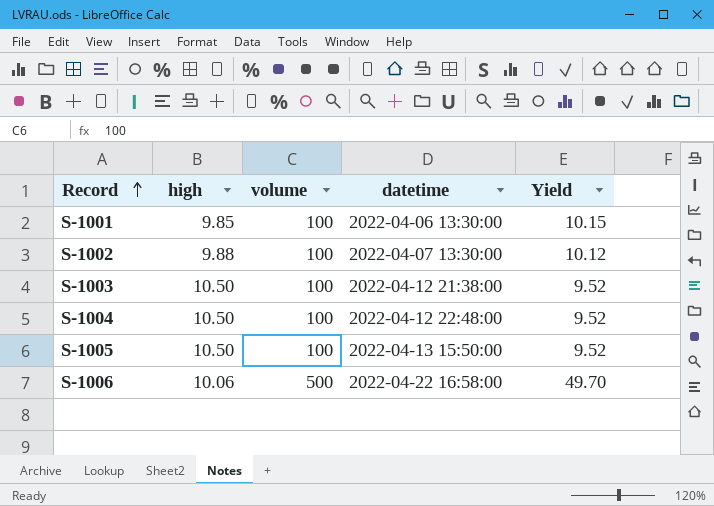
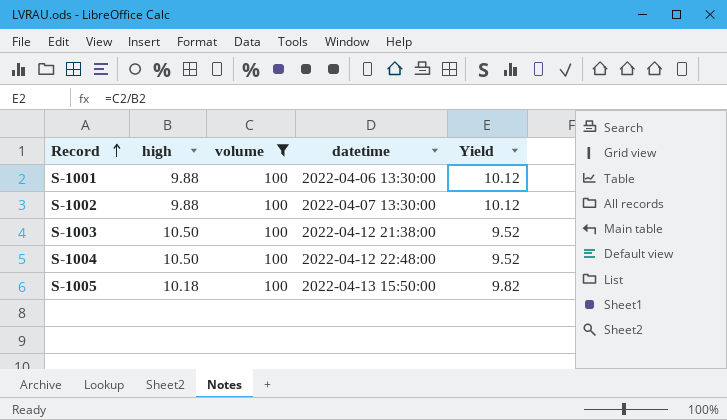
filter: none -> volume = 100
S-1001 | high: 9.85 -> 9.88
S-1001 | Yield: 10.15 -> 10.12
S-1005 | high: 10.50 -> 10.18
S-1005 | Yield: 9.52 -> 9.82

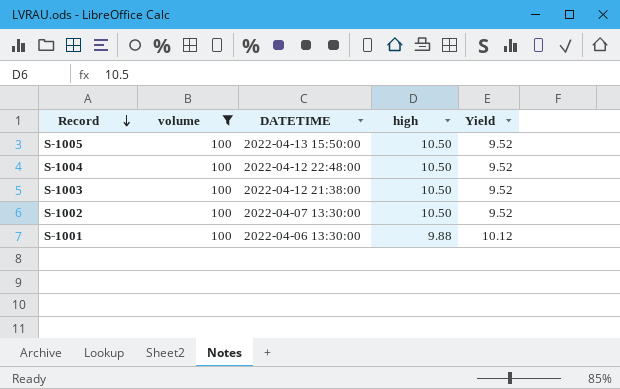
row order: Record ascending -> Record descending
column name: datetime -> DATETIME
column high | position: 2 -> 4
S-1005 | high: 10.18 -> 10.50
S-1005 | Yield: 9.82 -> 9.52
S-1002 | high: 9.88 -> 10.50
S-1002 | Yield: 10.12 -> 9.52

